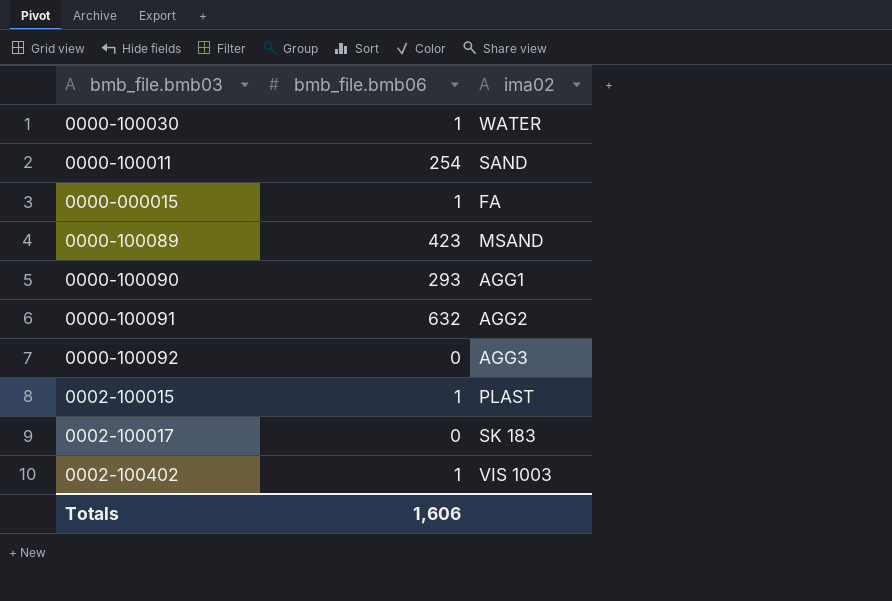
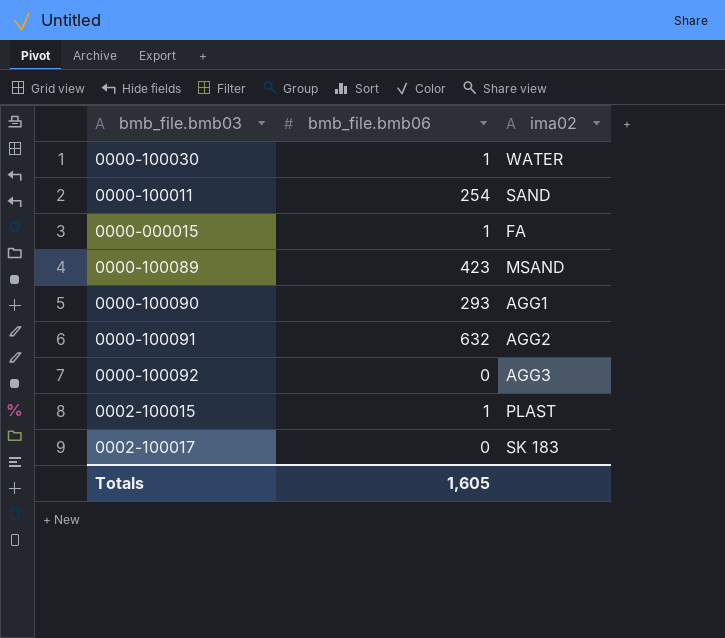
row 0002-100402: 1 | VIS 1003 -> none
Totals | bmb_file.bmb06: 1,606 -> 1,605

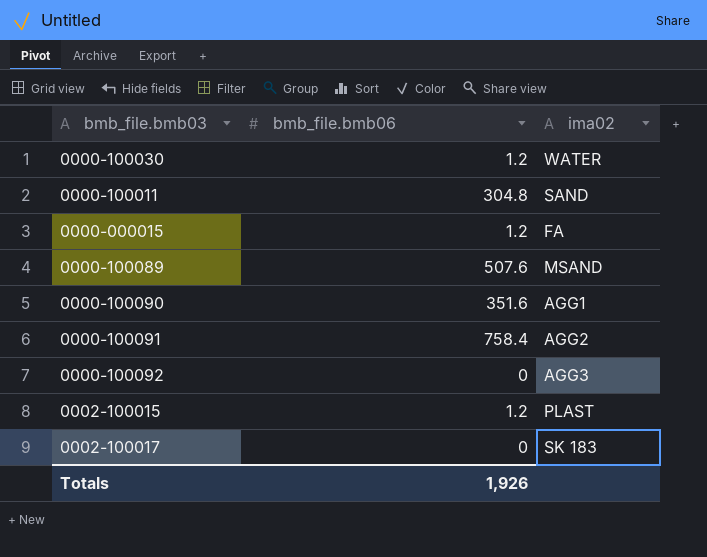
0000-100030 | bmb_file.bmb06: 1 -> 1.2
0000-100011 | bmb_file.bmb06: 254 -> 304.8
0000-000015 | bmb_file.bmb06: 1 -> 1.2
0000-100089 | bmb_file.bmb06: 423 -> 507.6
0000-100090 | bmb_file.bmb06: 293 -> 351.6
0000-100091 | bmb_file.bmb06: 632 -> 758.4
0002-100015 | bmb_file.bmb06: 1 -> 1.2
Totals | bmb_file.bmb06: 1,605 -> 1,926

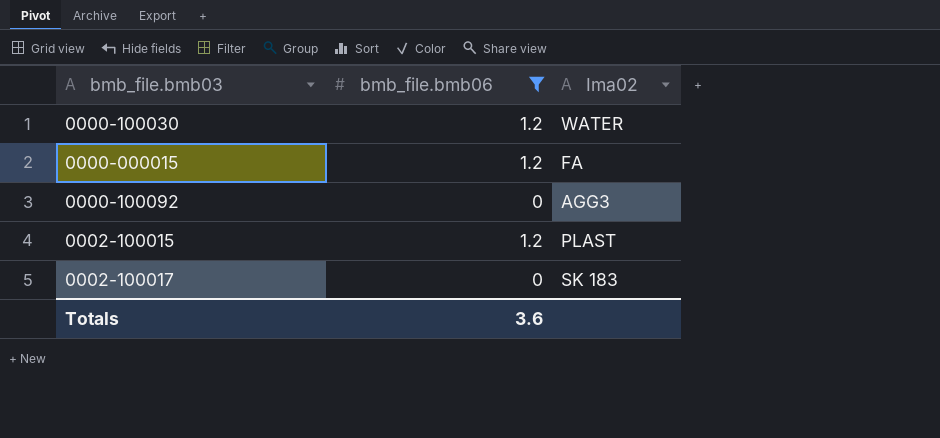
filter: none -> bmb_file.bmb06 <= 1.2
column name: ima02 -> Ima02
Totals | bmb_file.bmb06: 1,926 -> 3.6

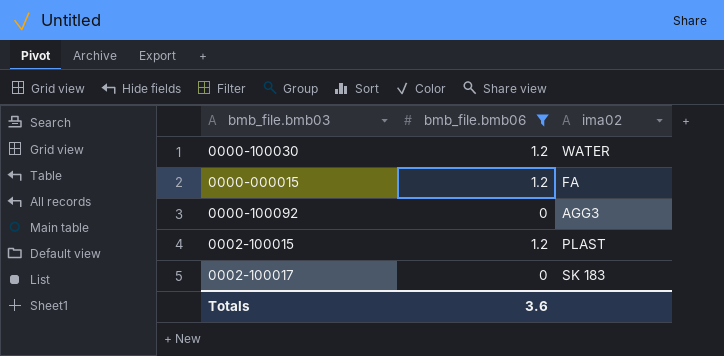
column name: Ima02 -> ima02

